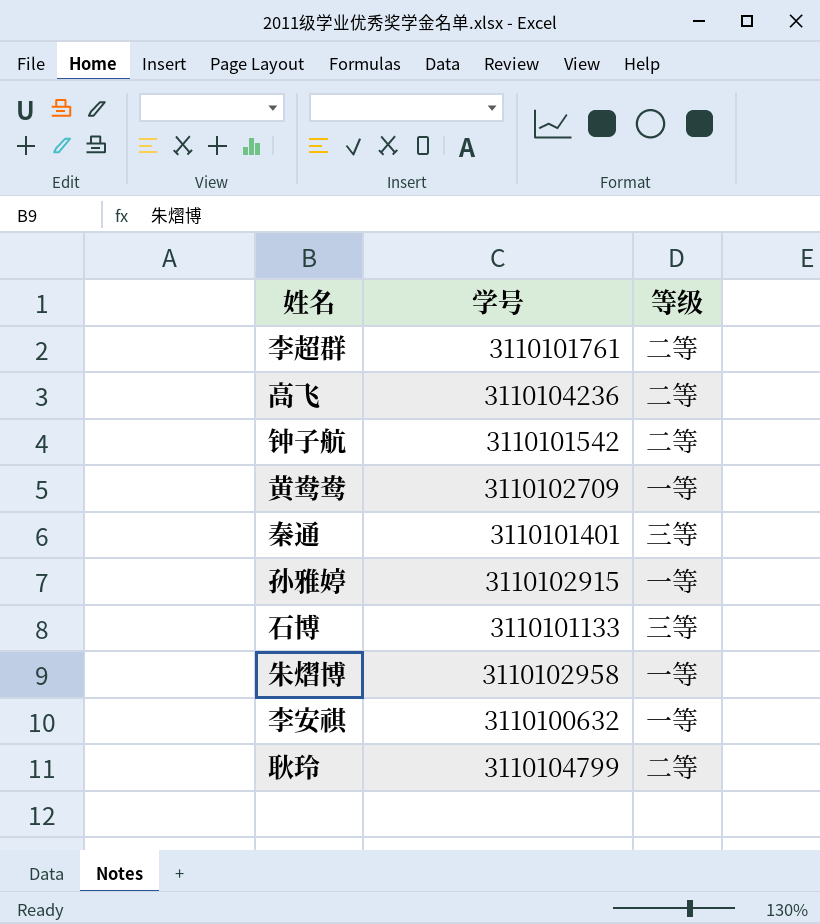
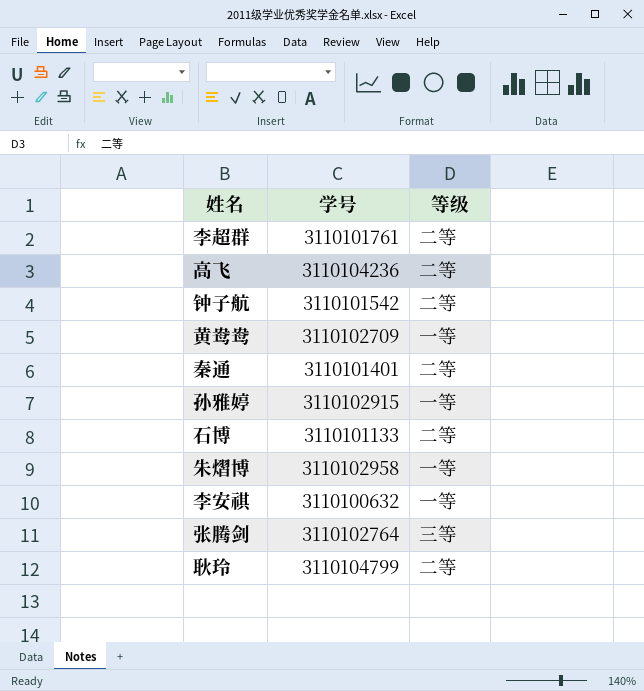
秦通 | 等级: 三等 -> 二等
石博 | 等级: 三等 -> 二等
row 张腾剑: none -> 3110102764 | 三等

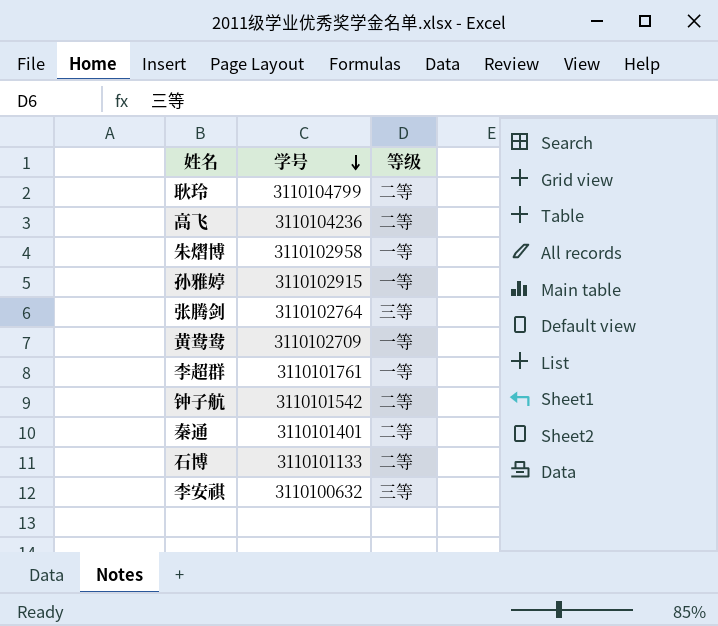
row order: none -> 学号 descending
李超群 | 等级: 二等 -> 一等
李安祺 | 等级: 一等 -> 三等

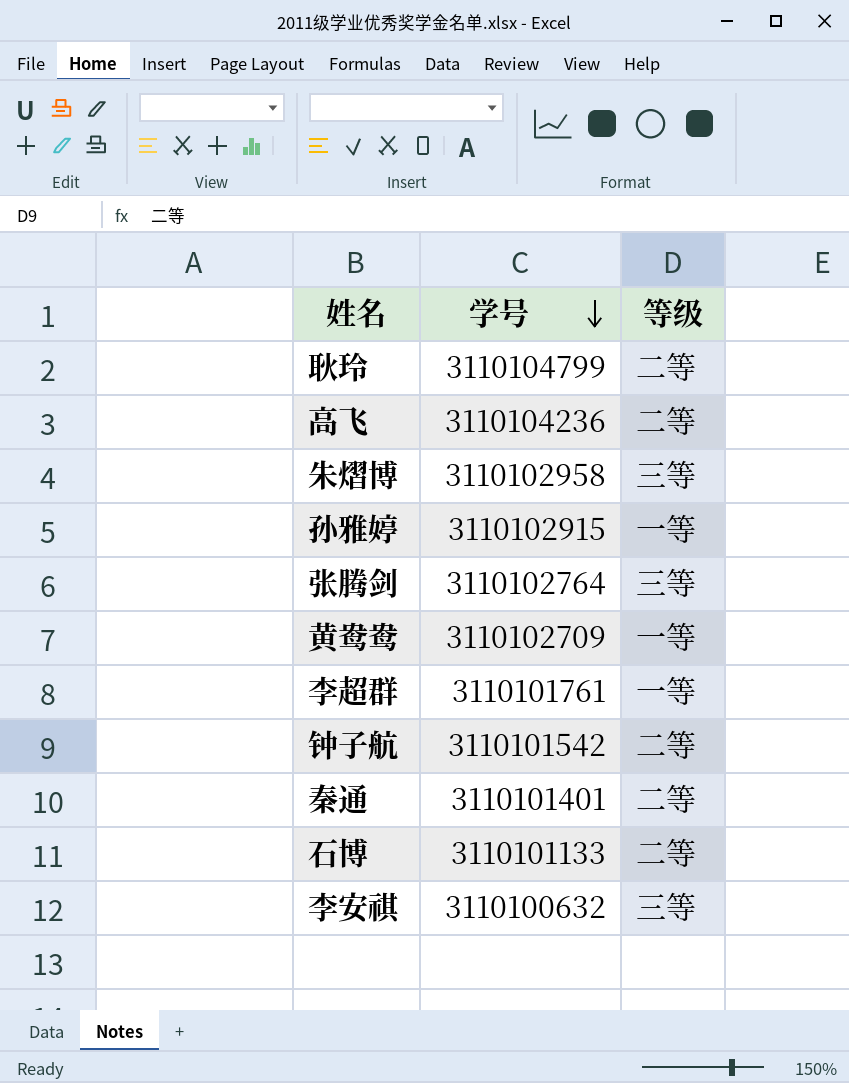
朱熠博 | 等级: 一等 -> 三等

